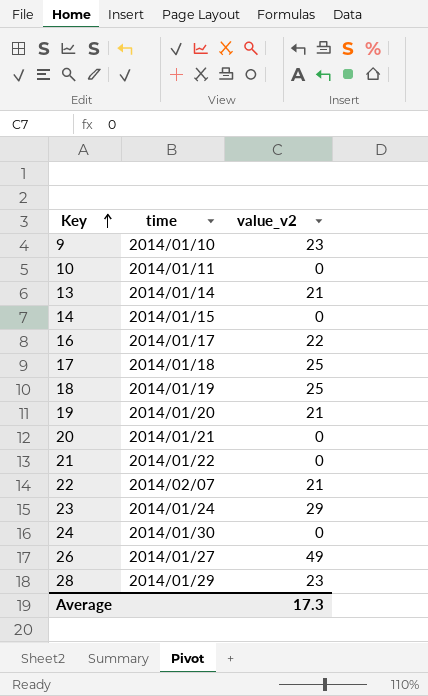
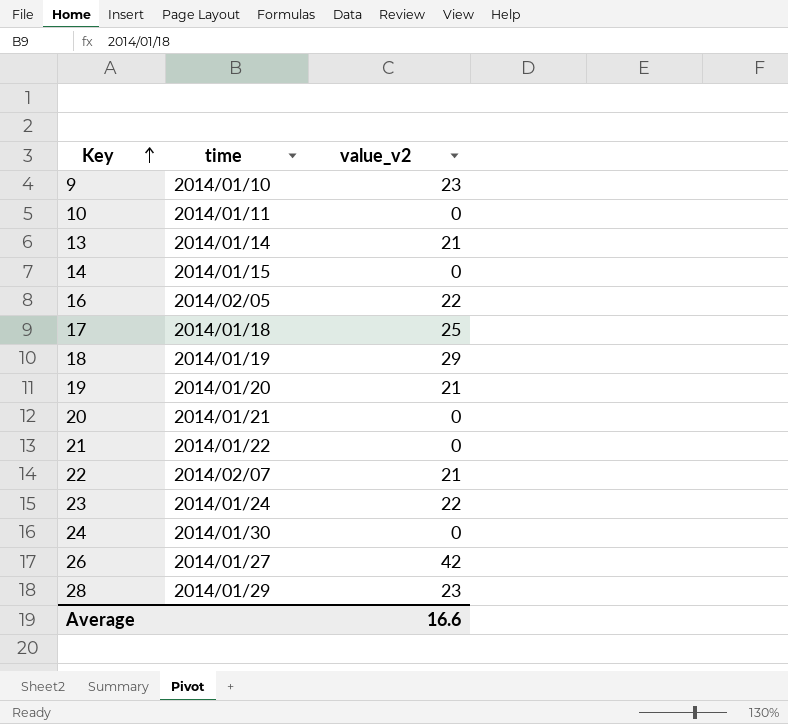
16 | time: 2014/01/17 -> 2014/02/05
18 | value_v2: 25 -> 29
23 | value_v2: 29 -> 22
26 | value_v2: 49 -> 42
Average | value_v2: 17.3 -> 16.6

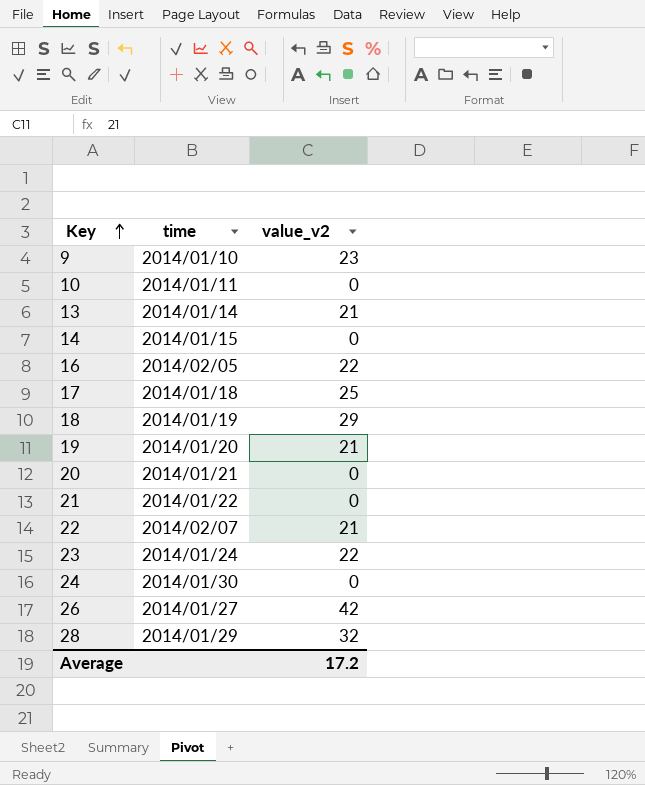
28 | value_v2: 23 -> 32
Average | value_v2: 16.6 -> 17.2

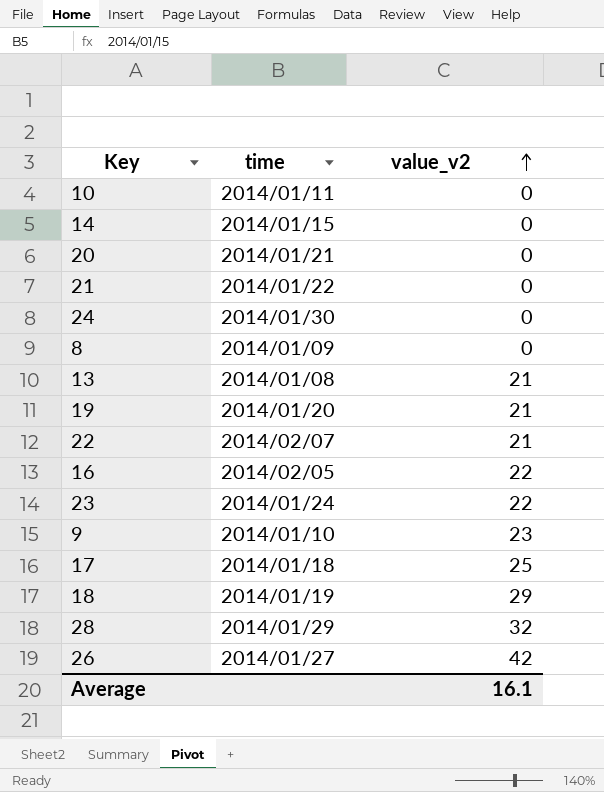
row order: Key ascending -> value_v2 ascending
row 8: none -> 2014/01/09 | 0
13 | time: 2014/01/14 -> 2014/01/08
Average | value_v2: 17.2 -> 16.1

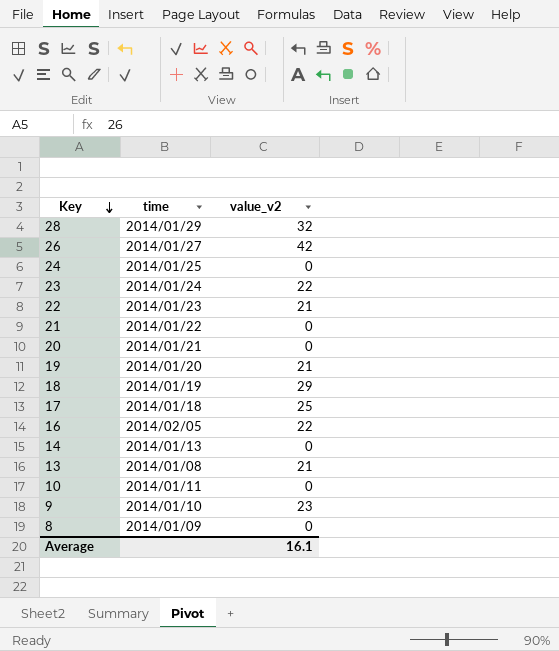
row order: value_v2 ascending -> Key descending
24 | time: 2014/01/30 -> 2014/01/25
22 | time: 2014/02/07 -> 2014/01/23
14 | time: 2014/01/15 -> 2014/01/13

